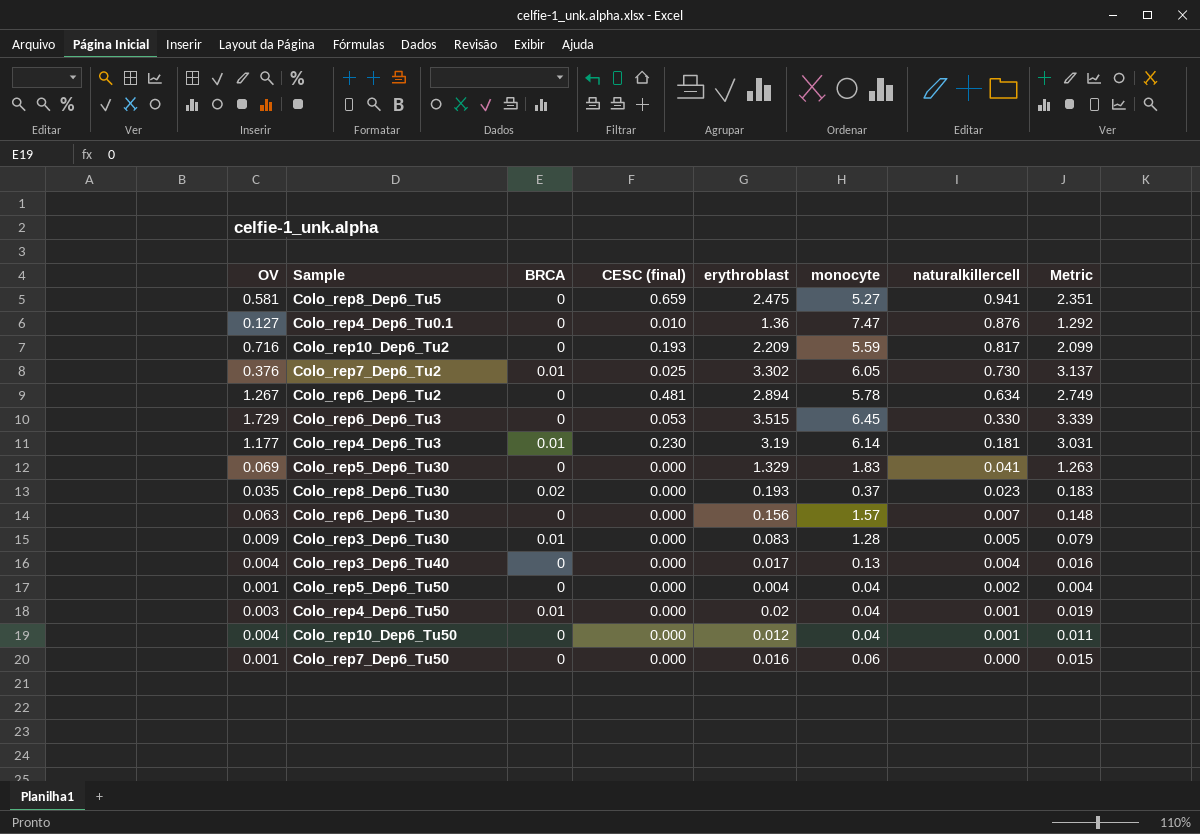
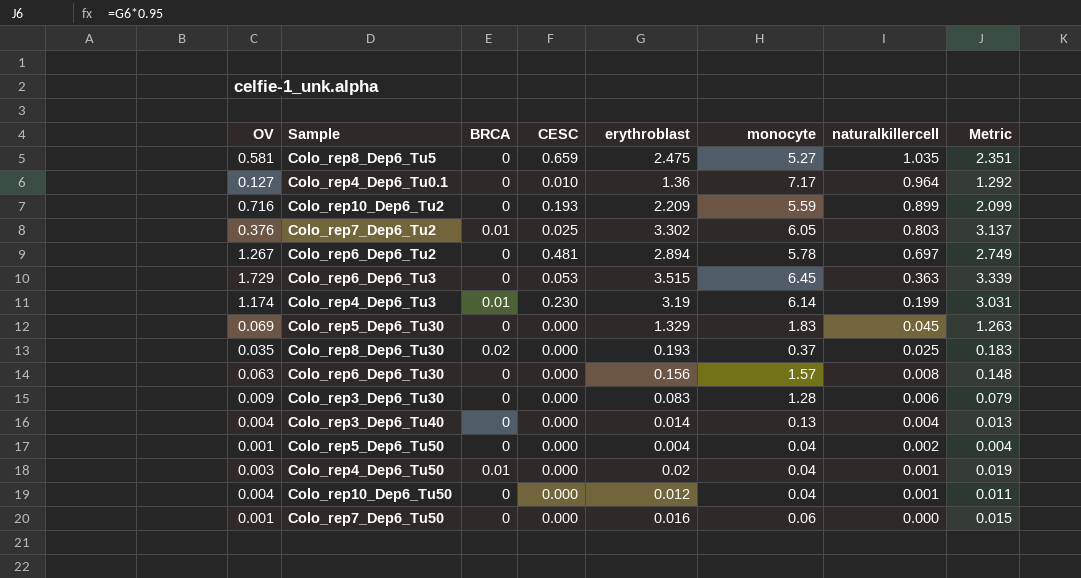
column name: CESC (final) -> CESC
Colo_rep8_Dep6_Tu5 | naturalkillercell: 0.941 -> 1.035
Colo_rep4_Dep6_Tu0.1 | monocyte: 7.47 -> 7.17
Colo_rep4_Dep6_Tu0.1 | naturalkillercell: 0.876 -> 0.964
Colo_rep10_Dep6_Tu2 | naturalkillercell: 0.817 -> 0.899
Colo_rep7_Dep6_Tu2 | naturalkillercell: 0.730 -> 0.803
Colo_rep6_Dep6_Tu2 | naturalkillercell: 0.634 -> 0.697
Colo_rep6_Dep6_Tu3 | naturalkillercell: 0.330 -> 0.363
Colo_rep4_Dep6_Tu3 | OV: 1.177 -> 1.174
Colo_rep4_Dep6_Tu3 | naturalkillercell: 0.181 -> 0.199
Colo_rep5_Dep6_Tu30 | naturalkillercell: 0.041 -> 0.045
Colo_rep8_Dep6_Tu30 | naturalkillercell: 0.023 -> 0.025
Colo_rep6_Dep6_Tu30 | naturalkillercell: 0.007 -> 0.008
Colo_rep3_Dep6_Tu30 | BRCA: 0.01 -> 0
Colo_rep3_Dep6_Tu30 | naturalkillercell: 0.005 -> 0.006
Colo_rep3_Dep6_Tu40 | erythroblast: 0.017 -> 0.014
Colo_rep3_Dep6_Tu40 | Metric: 0.016 -> 0.013

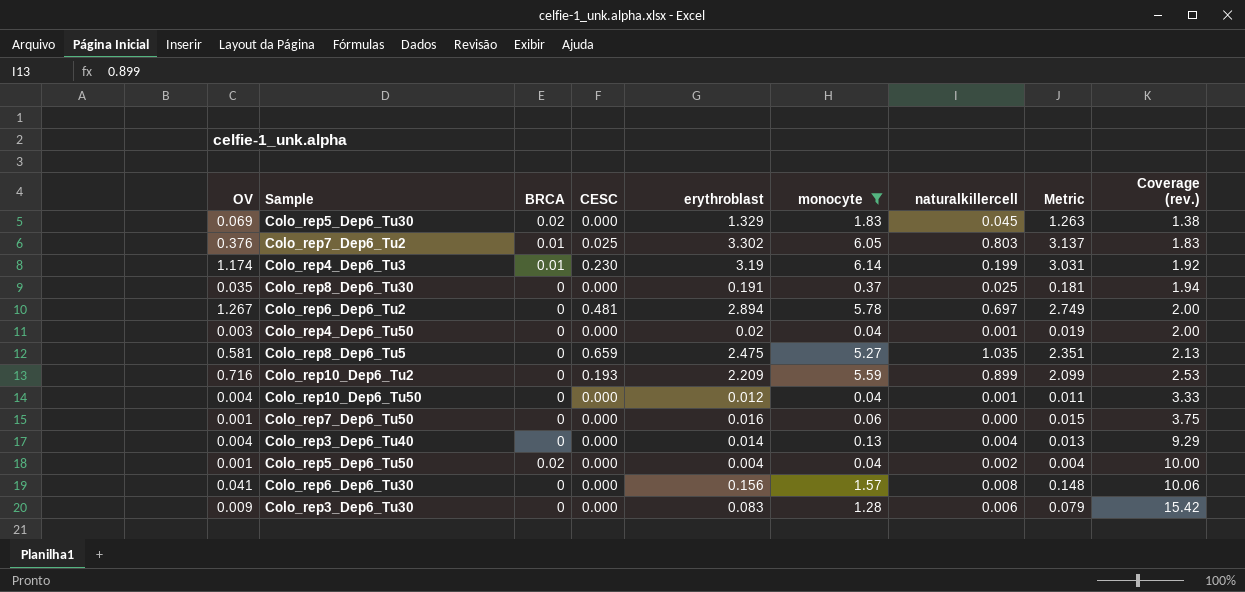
filter: none -> monocyte <= 6.14
row order: naturalkillercell descending -> Coverage (rev.) ascending
column Coverage (rev.) | formula: none -> [monocyte] / [erythroblast]
Colo_rep5_Dep6_Tu30 | BRCA: 0 -> 0.02
Colo_rep8_Dep6_Tu30 | BRCA: 0.02 -> 0
Colo_rep8_Dep6_Tu30 | erythroblast: 0.193 -> 0.191
Colo_rep8_Dep6_Tu30 | Metric: 0.183 -> 0.181
Colo_rep4_Dep6_Tu50 | BRCA: 0.01 -> 0
Colo_rep5_Dep6_Tu50 | BRCA: 0 -> 0.02
Colo_rep6_Dep6_Tu30 | OV: 0.063 -> 0.041

